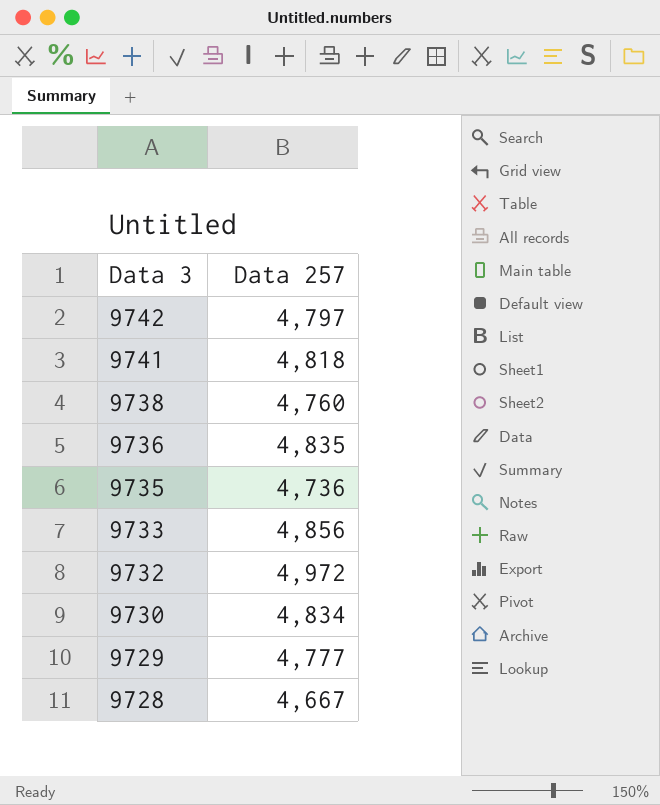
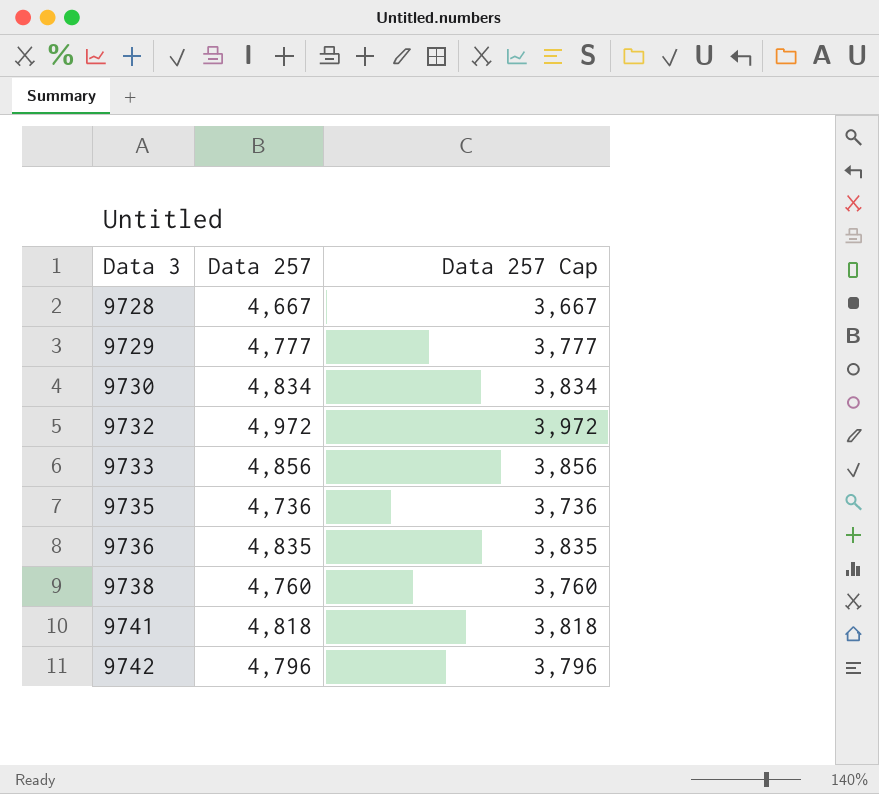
row order: Data 3 descending -> Data 3 ascending
column Data 257 Cap | formula: none -> [Data 257] - 1000
9742 | Data 257: 4,797 -> 4,796

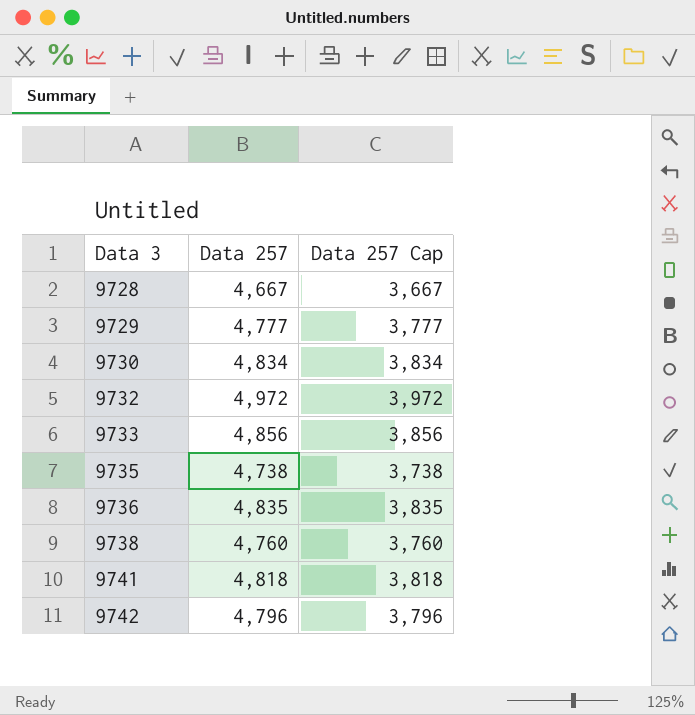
9735 | Data 257: 4,736 -> 4,738
9735 | Data 257 Cap: 3,736 -> 3,738

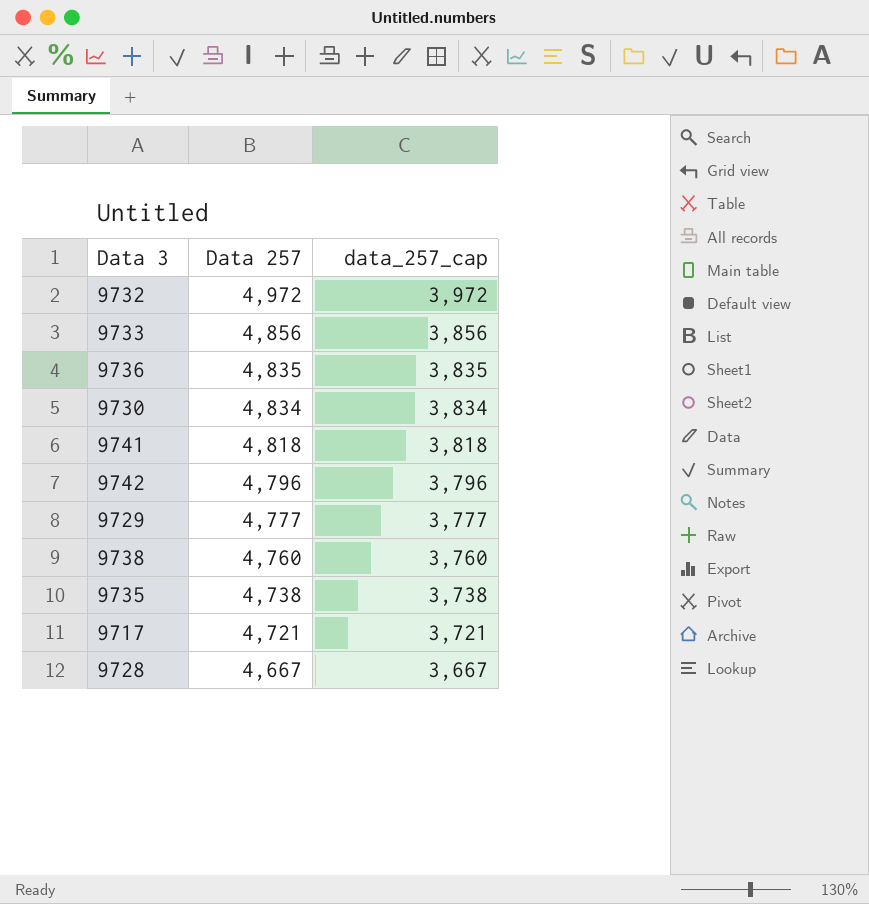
row order: Data 3 ascending -> Data 257 descending
column name: Data 257 Cap -> data_257_cap
row 9717: none -> 4,721 | 3,721

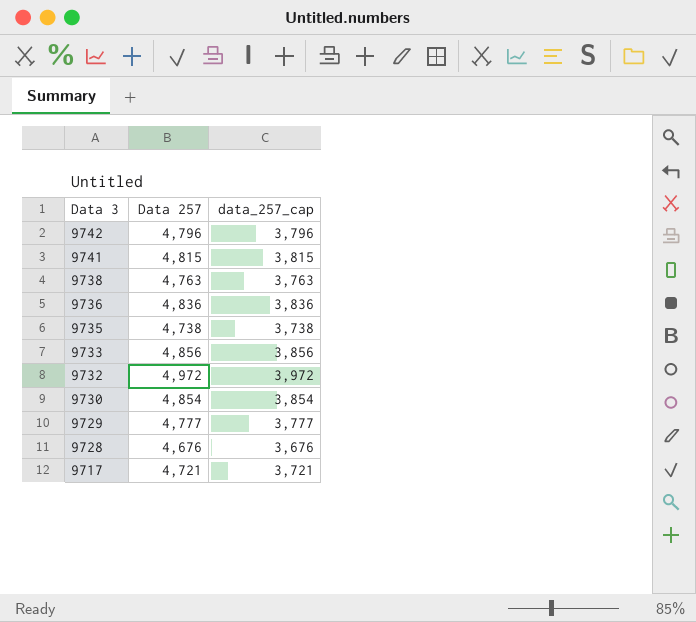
row order: Data 257 descending -> Data 3 descending
9741 | Data 257: 4,818 -> 4,815
9741 | data_257_cap: 3,818 -> 3,815
9738 | Data 257: 4,760 -> 4,763
9738 | data_257_cap: 3,760 -> 3,763
9736 | Data 257: 4,835 -> 4,836
9736 | data_257_cap: 3,835 -> 3,836
9730 | Data 257: 4,834 -> 4,854
9730 | data_257_cap: 3,834 -> 3,854
9728 | Data 257: 4,667 -> 4,676
9728 | data_257_cap: 3,667 -> 3,676

